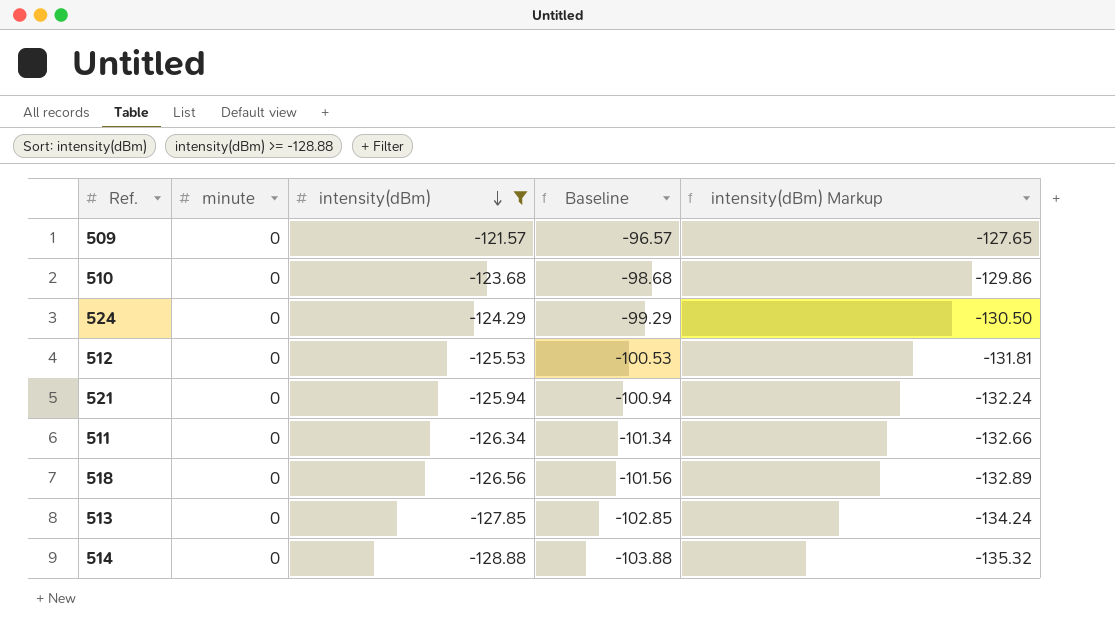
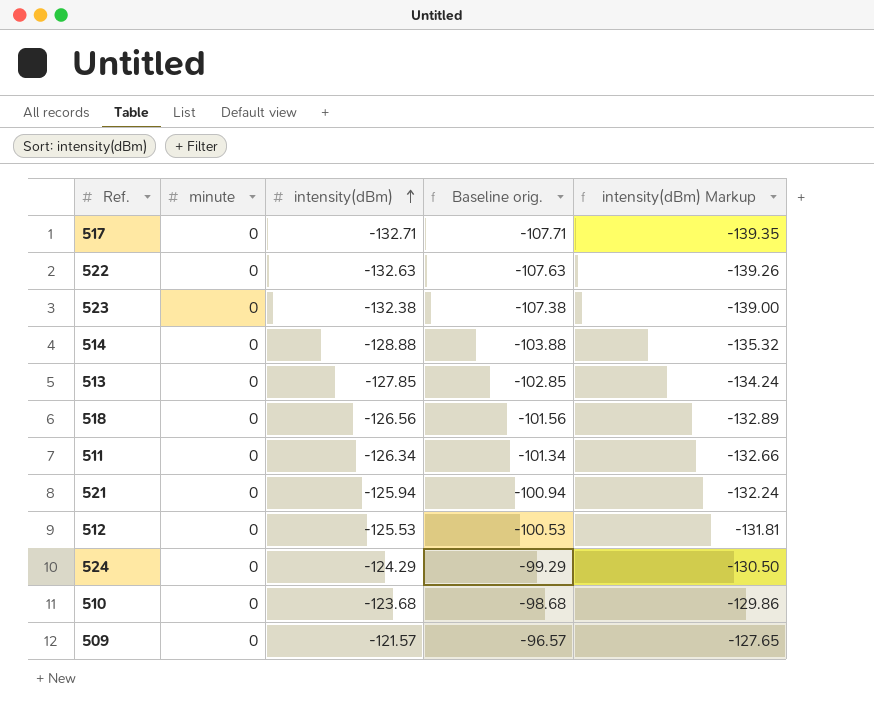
filter: intensity(dBm) >= -128.88 -> none
row order: intensity(dBm) descending -> intensity(dBm) ascending
column name: Baseline -> Baseline orig.

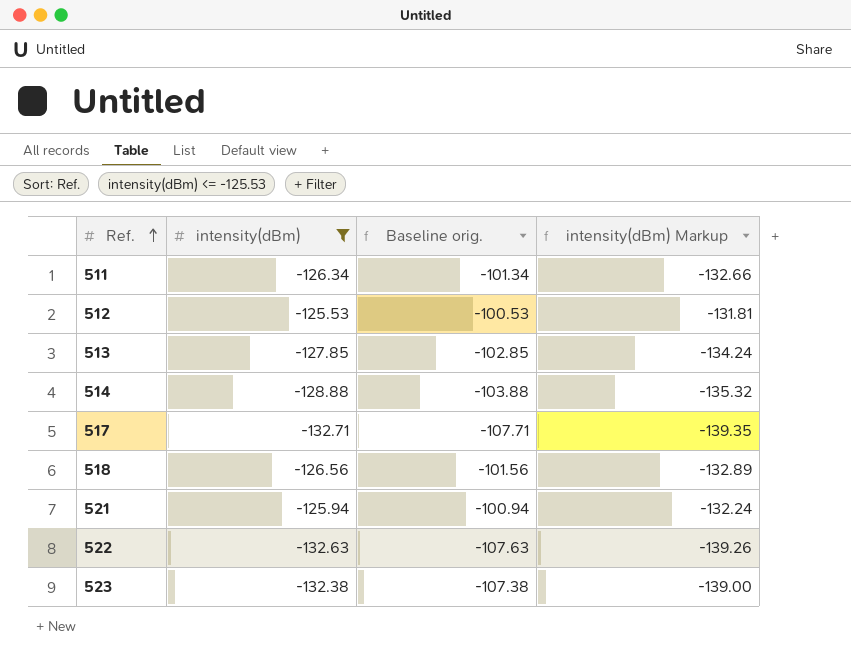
filter: none -> intensity(dBm) <= -125.53
row order: intensity(dBm) ascending -> Ref. ascending
column minute | position: 2 -> none

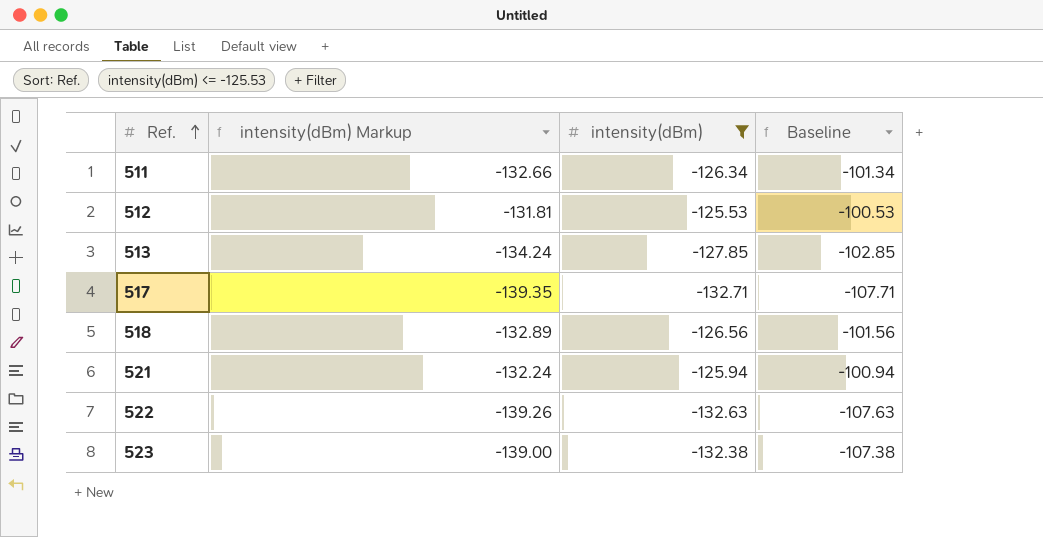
column intensity(dBm) Markup | position: 4 -> 2
column name: Baseline orig. -> Baseline
row 514: -128.88 | -103.88 | -135.32 -> none

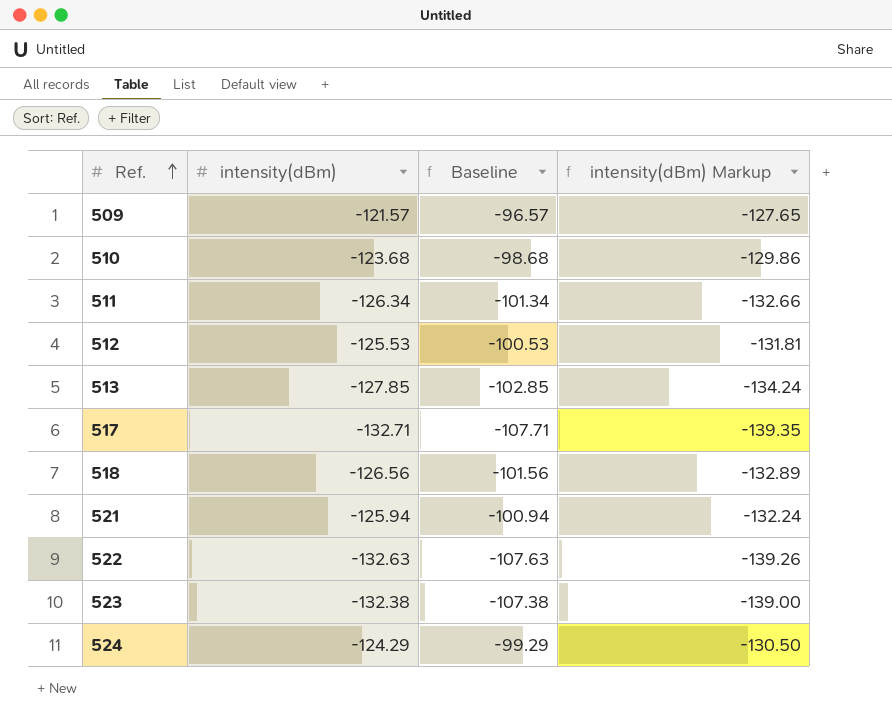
filter: intensity(dBm) <= -125.53 -> none
column intensity(dBm) Markup | position: 2 -> 4

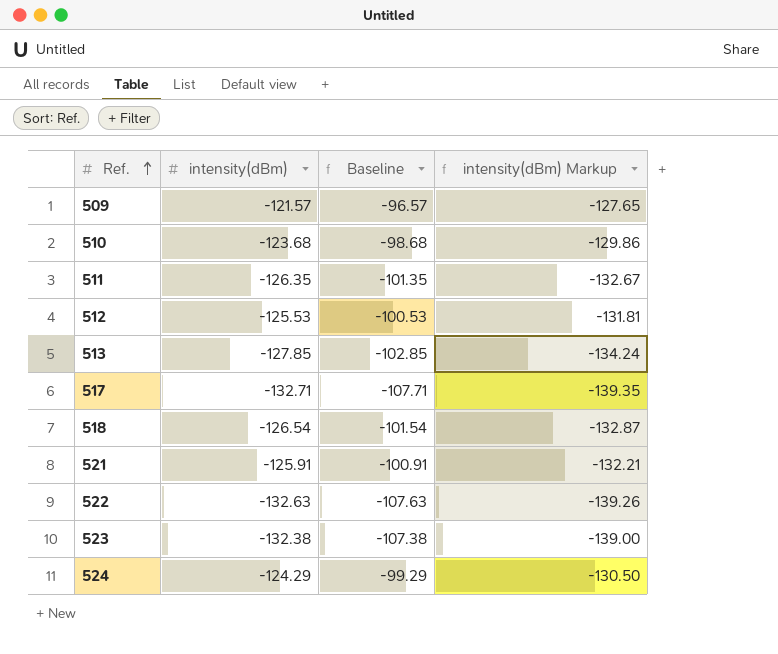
511 | intensity(dBm): -126.34 -> -126.35
511 | Baseline: -101.34 -> -101.35
511 | intensity(dBm) Markup: -132.66 -> -132.67
518 | intensity(dBm): -126.56 -> -126.54
518 | Baseline: -101.56 -> -101.54
518 | intensity(dBm) Markup: -132.89 -> -132.87
521 | intensity(dBm): -125.94 -> -125.91
521 | Baseline: -100.94 -> -100.91
521 | intensity(dBm) Markup: -132.24 -> -132.21

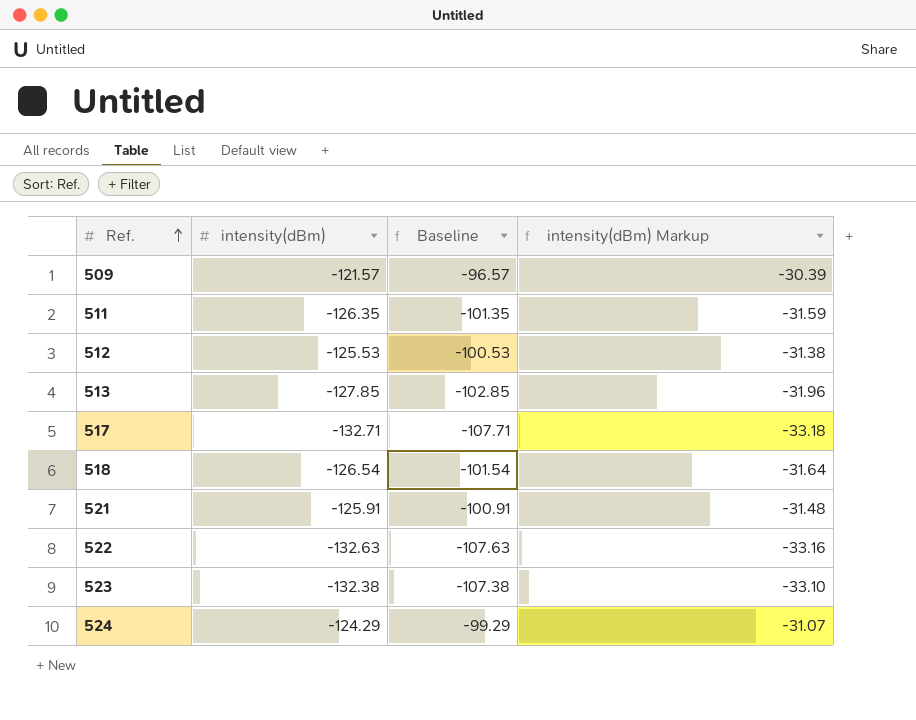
column intensity(dBm) Markup | formula: [intensity(dBm)] * 1.05 -> [intensity(dBm)] * 0.25
row 510: -123.68 | -98.68 | -129.86 -> none

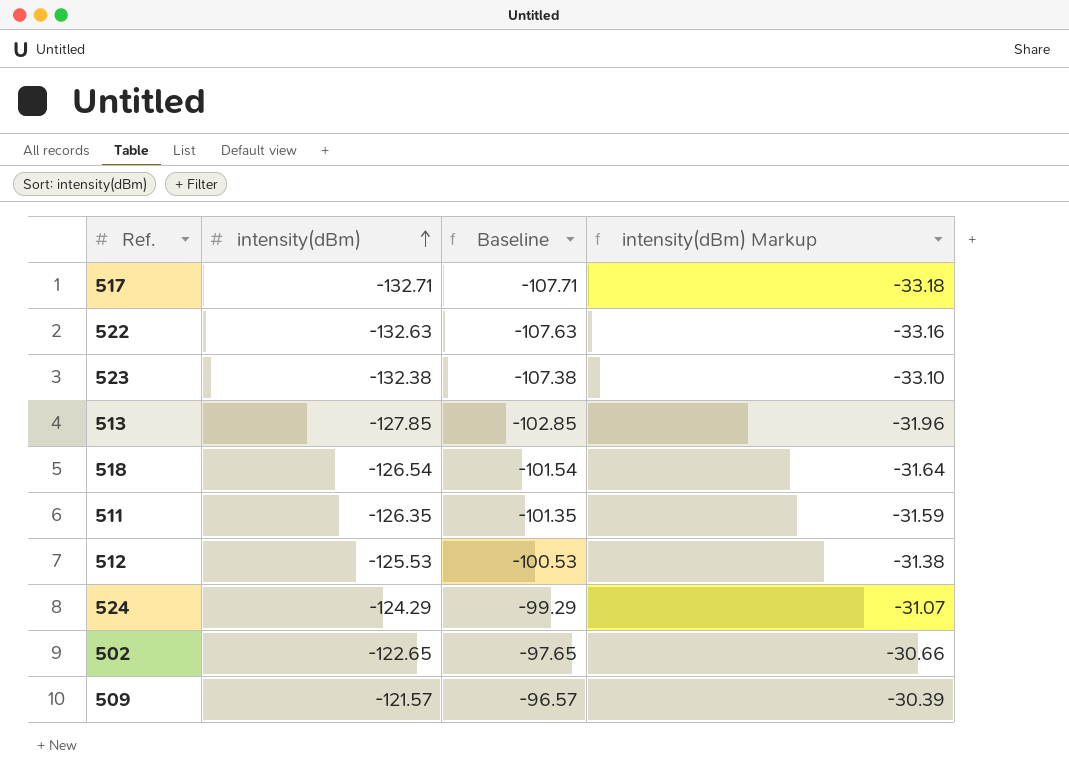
row order: Ref. ascending -> intensity(dBm) ascending
row 521: -125.91 | -100.91 | -31.48 -> none
row 502: none -> -122.65 | -97.65 | -30.66

